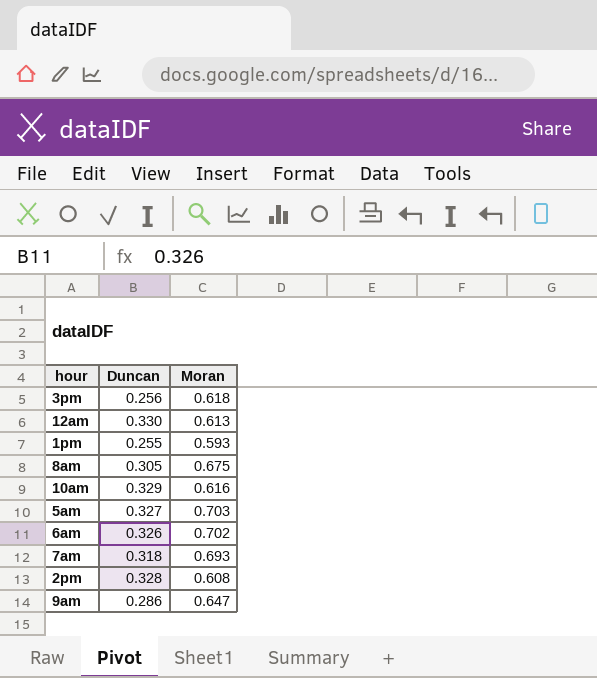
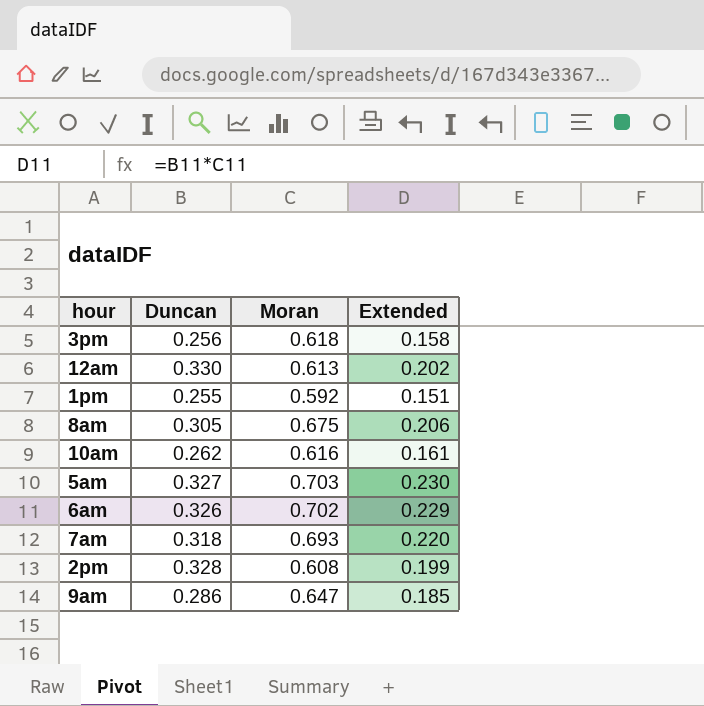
column Extended | formula: none -> [Duncan] * [Moran]
1pm | Moran: 0.593 -> 0.592
10am | Duncan: 0.329 -> 0.262

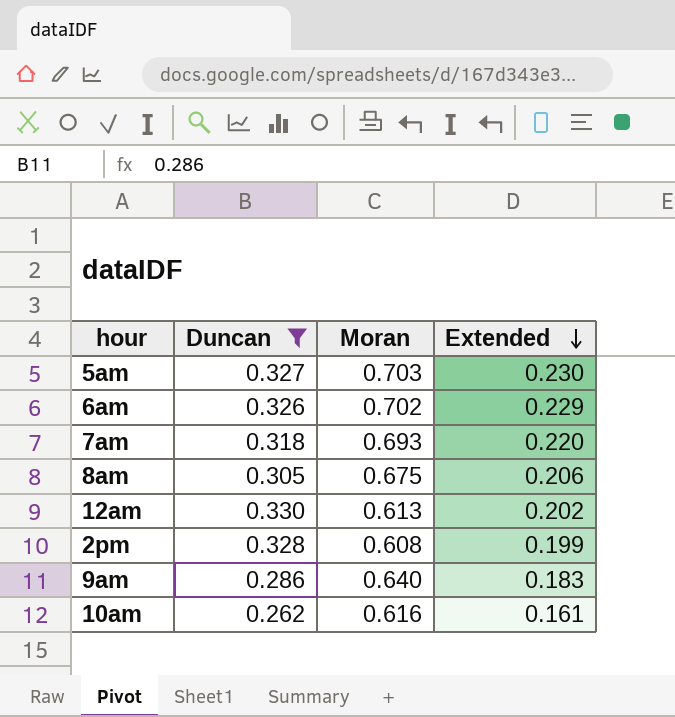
filter: none -> Duncan >= 0.262
row order: none -> Extended descending
9am | Moran: 0.647 -> 0.640
9am | Extended: 0.185 -> 0.183

